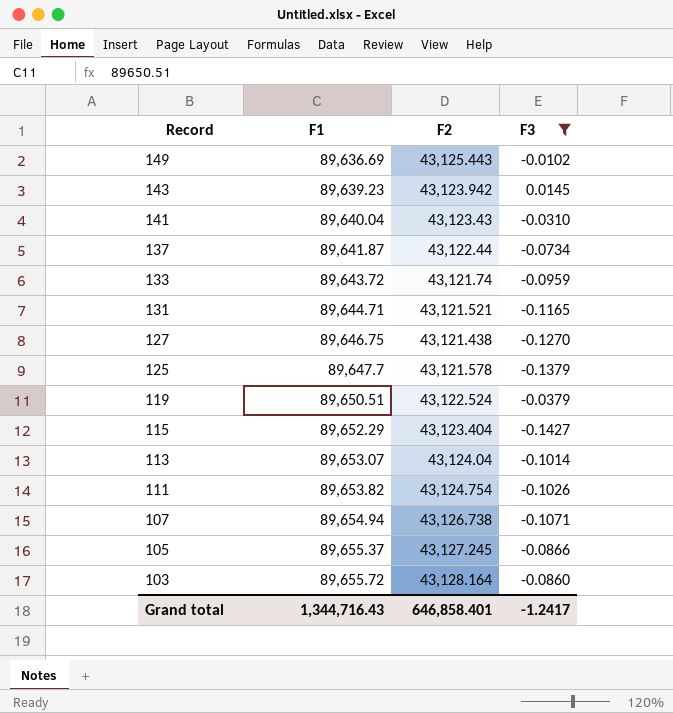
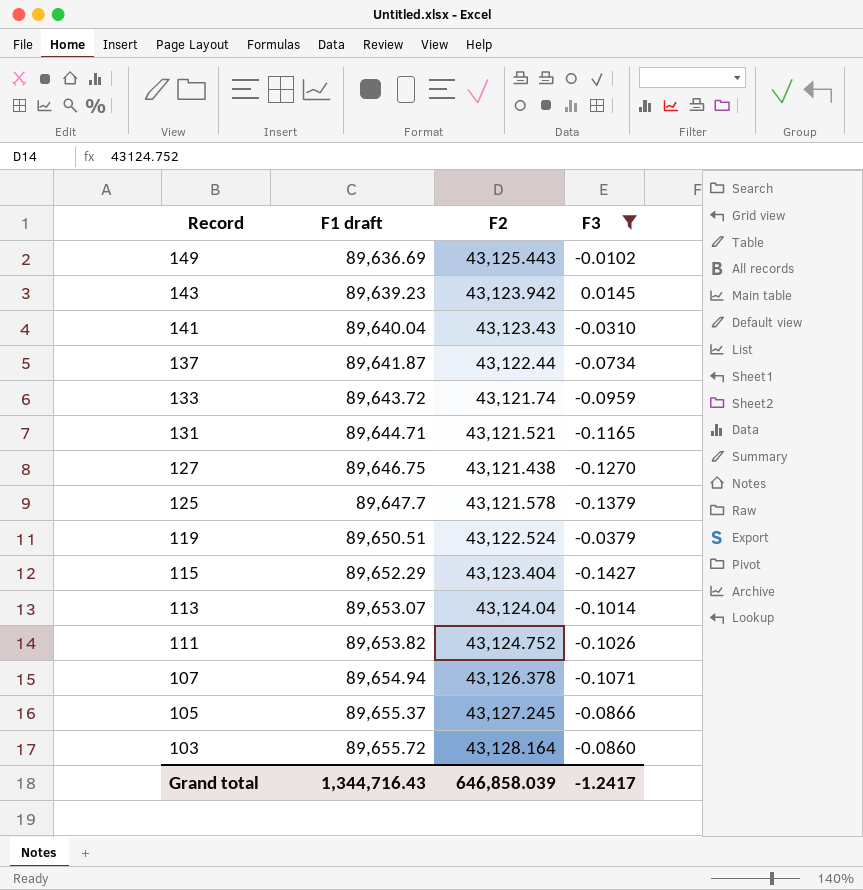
column name: F1 -> F1 draft
111 | F2: 43,124.754 -> 43,124.752
107 | F2: 43,126.738 -> 43,126.378
Grand total | F2: 646,858.401 -> 646,858.039

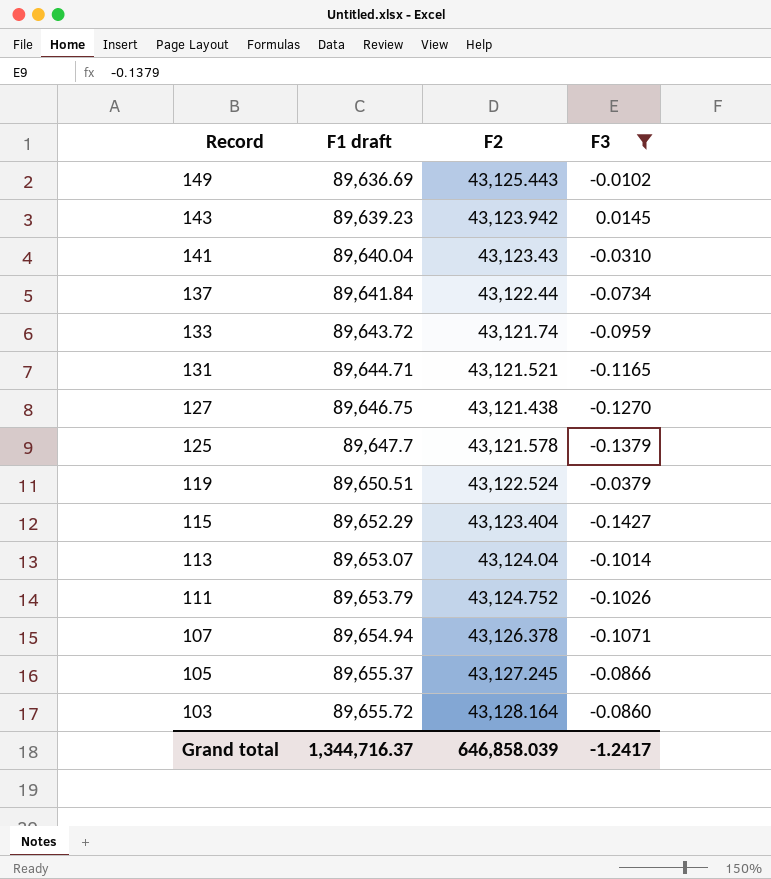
137 | F1 draft: 89,641.87 -> 89,641.84
111 | F1 draft: 89,653.82 -> 89,653.79
Grand total | F1 draft: 1,344,716.43 -> 1,344,716.37

